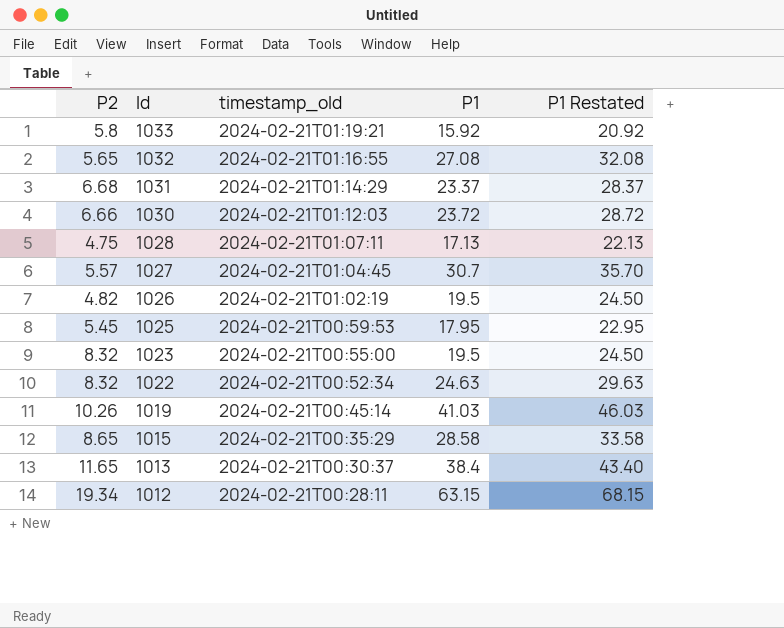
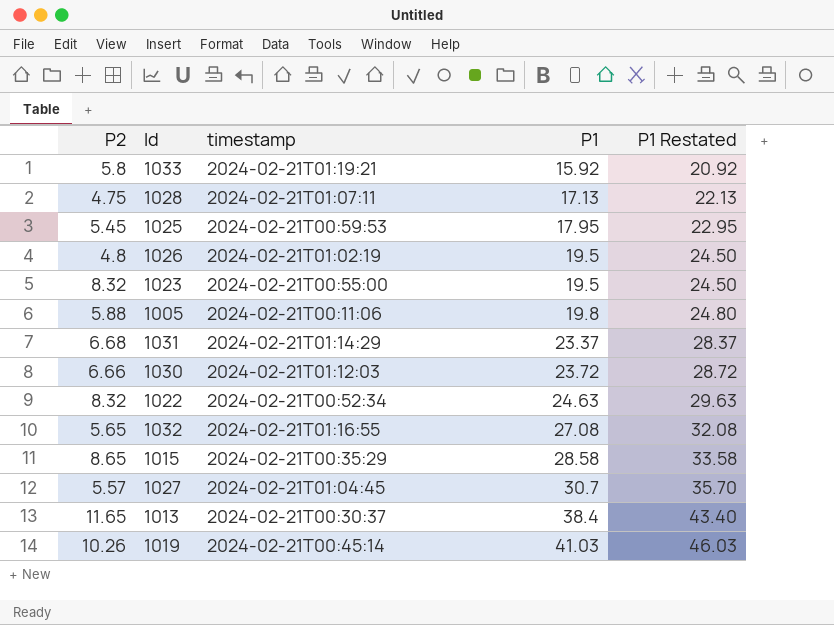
row order: Id descending -> P1 ascending
column name: timestamp_old -> timestamp
row 1012: 19.34 | 2024-02-21T00:28:11 | 63.15 | 68.15 -> none
1026 | P2: 4.82 -> 4.8
row 1005: none -> 5.88 | 2024-02-21T00:11:06 | 19.8 | 24.80

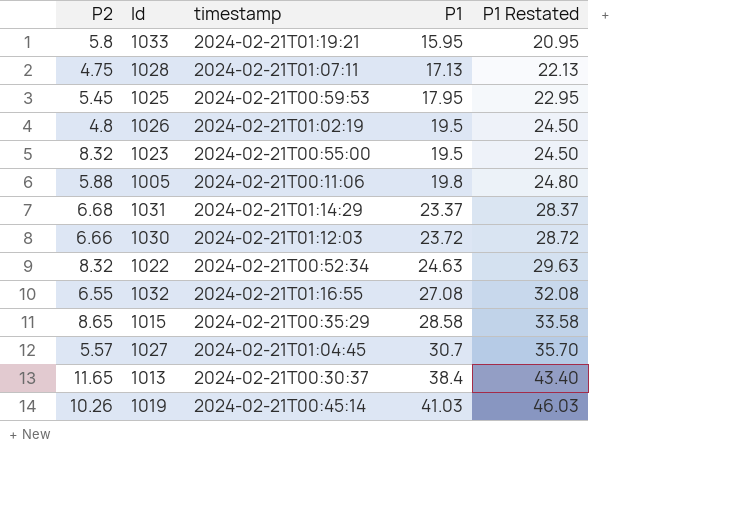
1033 | P1: 15.92 -> 15.95
1033 | P1 Restated: 20.92 -> 20.95
1032 | P2: 5.65 -> 6.55

